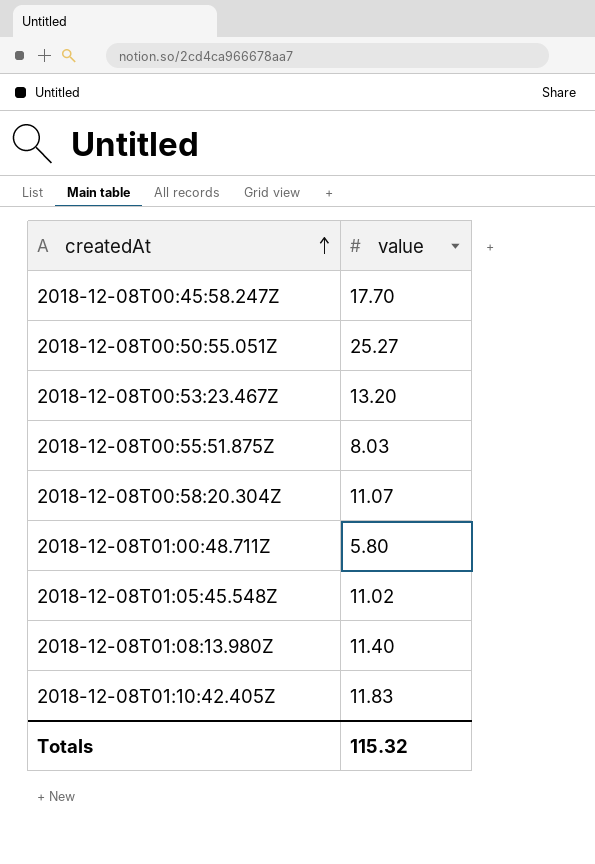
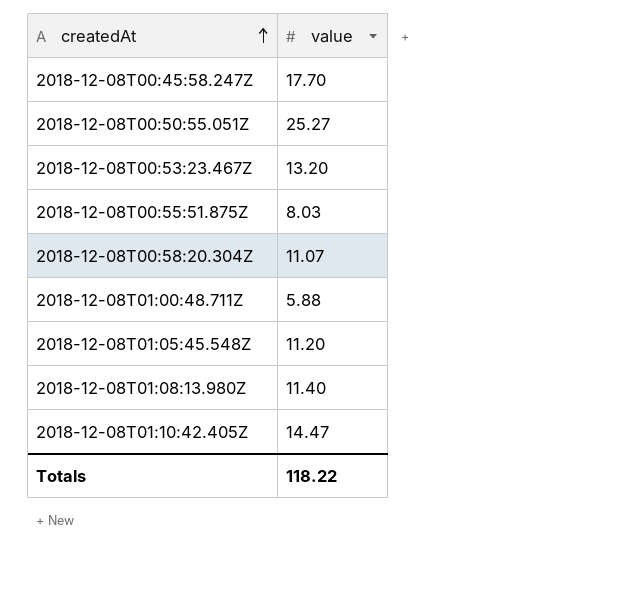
2018-12-08T01:00:48.711Z | value: 5.80 -> 5.88
2018-12-08T01:05:45.548Z | value: 11.02 -> 11.20
2018-12-08T01:10:42.405Z | value: 11.83 -> 14.47
Totals | value: 115.32 -> 118.22

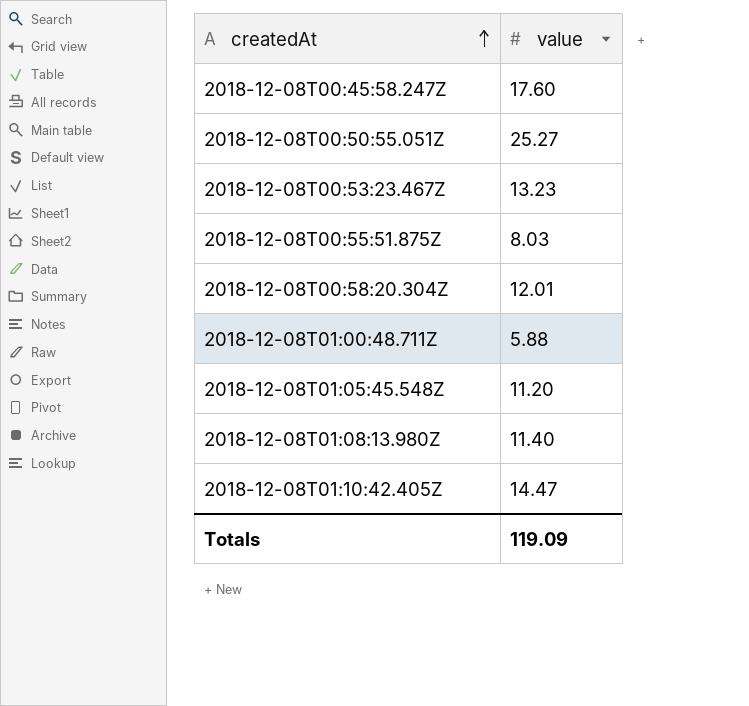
2018-12-08T00:45:58.247Z | value: 17.70 -> 17.60
2018-12-08T00:53:23.467Z | value: 13.20 -> 13.23
2018-12-08T00:58:20.304Z | value: 11.07 -> 12.01
Totals | value: 118.22 -> 119.09

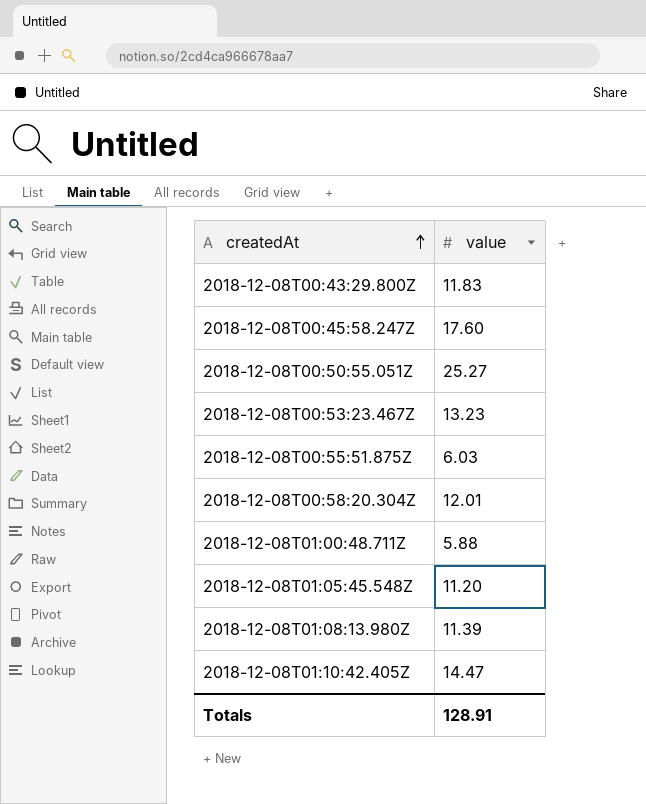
row 2018-12-08T00:43:29.800Z: none -> 11.83
2018-12-08T00:55:51.875Z | value: 8.03 -> 6.03
2018-12-08T01:08:13.980Z | value: 11.40 -> 11.39
Totals | value: 119.09 -> 128.91

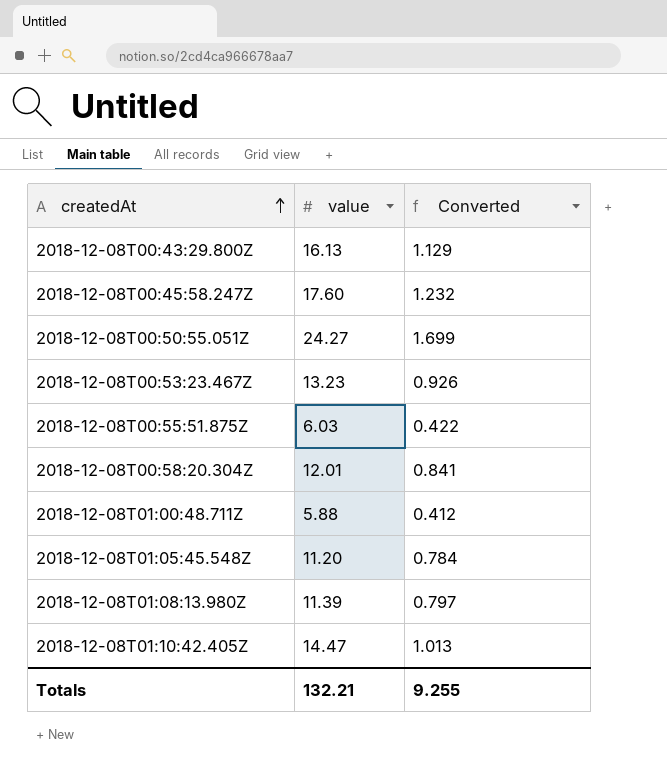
column Converted | formula: none -> [value] * 0.07
2018-12-08T00:43:29.800Z | value: 11.83 -> 16.13
2018-12-08T00:50:55.051Z | value: 25.27 -> 24.27
Totals | value: 128.91 -> 132.21

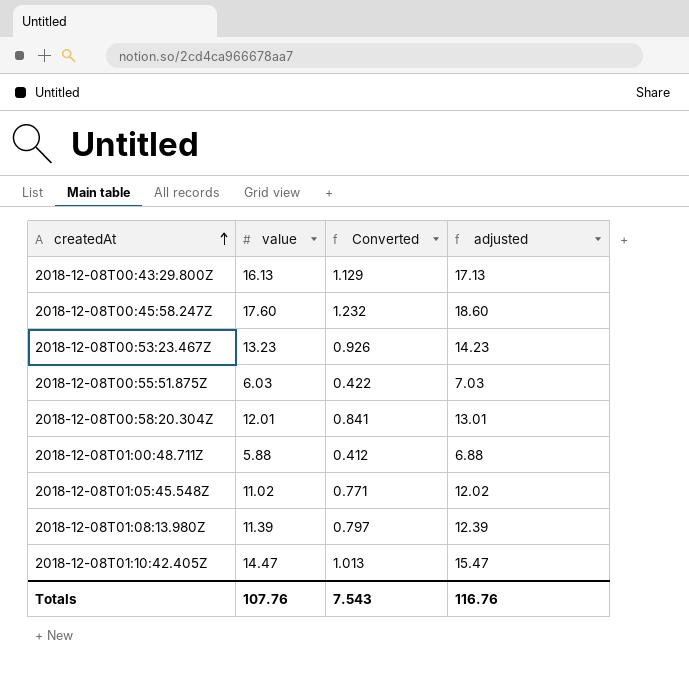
column adjusted | formula: none -> [value] + 1
row 2018-12-08T00:50:55.051Z: 24.27 | 1.699 -> none
2018-12-08T01:05:45.548Z | value: 11.20 -> 11.02
2018-12-08T01:05:45.548Z | Converted: 0.784 -> 0.771
Totals | value: 132.21 -> 107.76
Totals | Converted: 9.255 -> 7.543

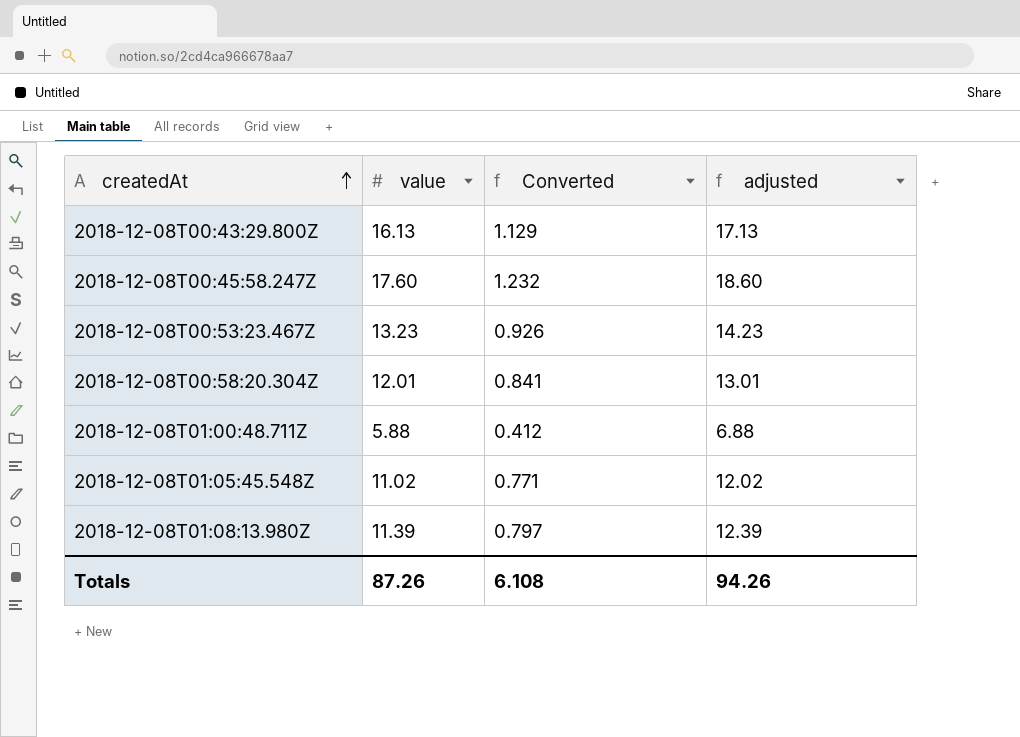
row 2018-12-08T00:55:51.875Z: 6.03 | 0.422 | 7.03 -> none
row 2018-12-08T01:10:42.405Z: 14.47 | 1.013 | 15.47 -> none
Totals | value: 107.76 -> 87.26
Totals | Converted: 7.543 -> 6.108
Totals | adjusted: 116.76 -> 94.26

